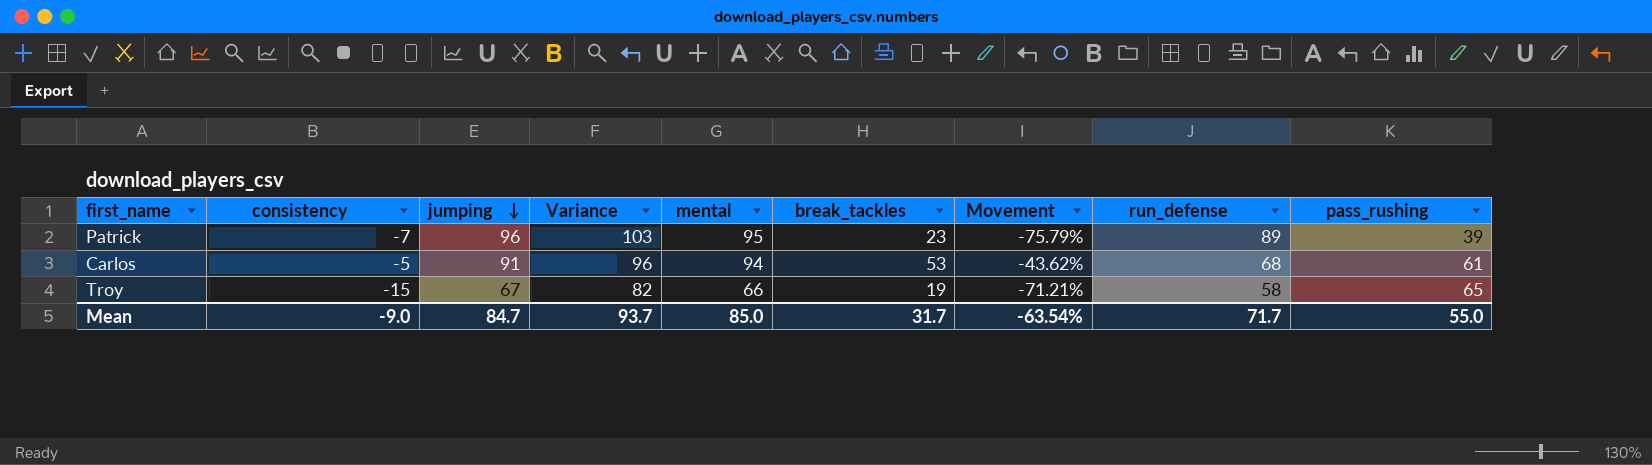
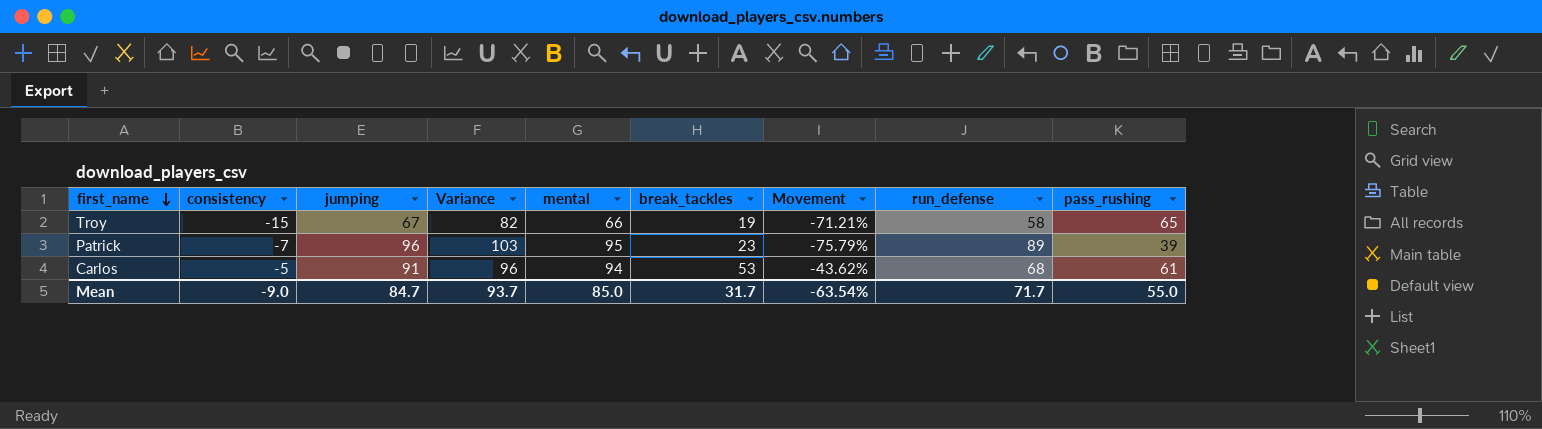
row order: jumping descending -> first_name descending

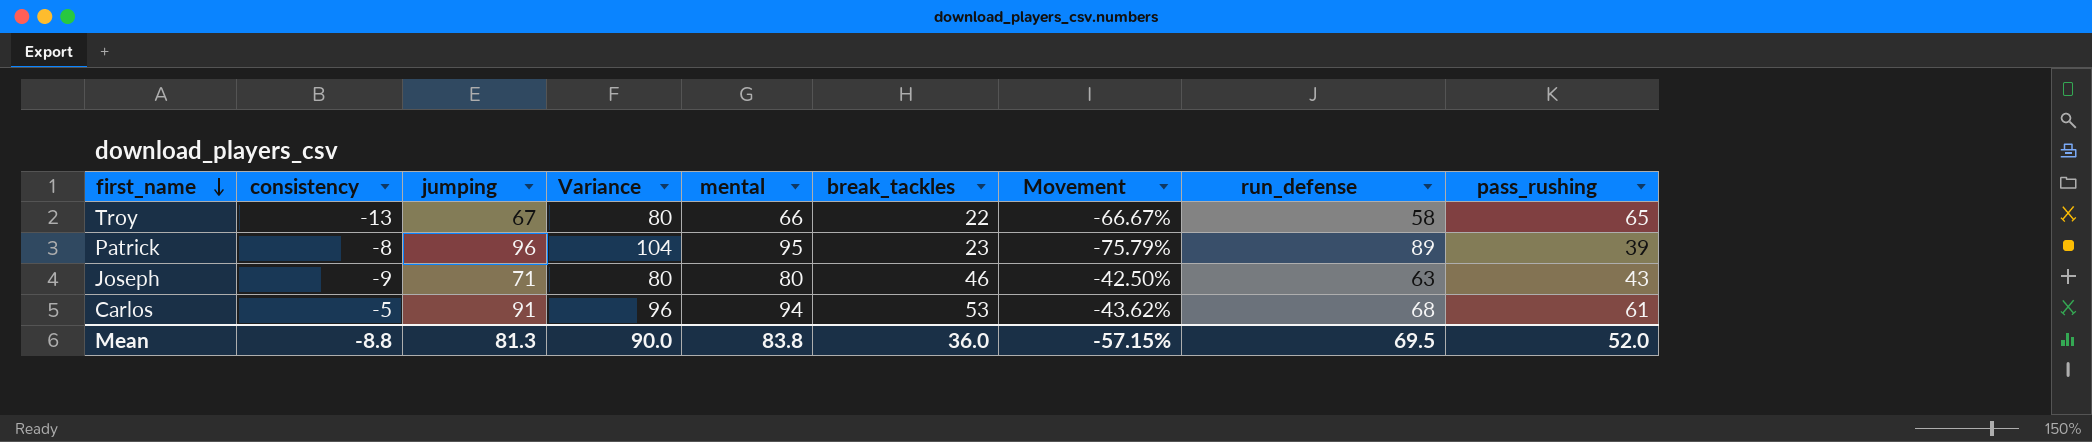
Troy | consistency: -15 -> -13
Troy | Variance: 82 -> 80
Troy | break_tackles: 19 -> 22
Troy | Movement: -71.21% -> -66.67%
Patrick | consistency: -7 -> -8
Patrick | Variance: 103 -> 104
row Joseph: none -> -9 | 71 | 80 | 80 | 46 | -42.50% | 63 | 43
Mean | consistency: -9.0 -> -8.8
Mean | jumping: 84.7 -> 81.3
Mean | Variance: 93.7 -> 90.0
Mean | mental: 85.0 -> 83.8
Mean | break_tackles: 31.7 -> 36.0
Mean | Movement: -63.54% -> -57.15%
Mean | run_defense: 71.7 -> 69.5
Mean | pass_rushing: 55.0 -> 52.0

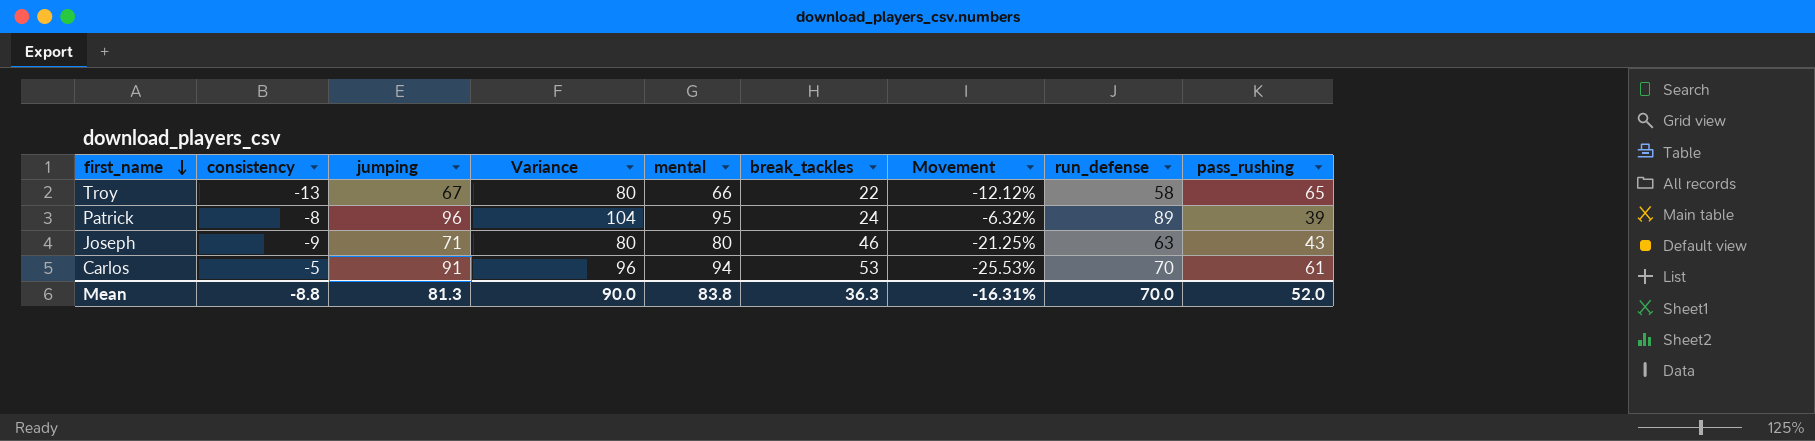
column Movement | formula: ([break_tackles] - [mental]) / [mental] -> ([run_defense] - [mental]) / [mental]
Patrick | break_tackles: 23 -> 24
Carlos | run_defense: 68 -> 70
Mean | break_tackles: 36.0 -> 36.3
Mean | Movement: -57.15% -> -16.31%
Mean | run_defense: 69.5 -> 70.0

